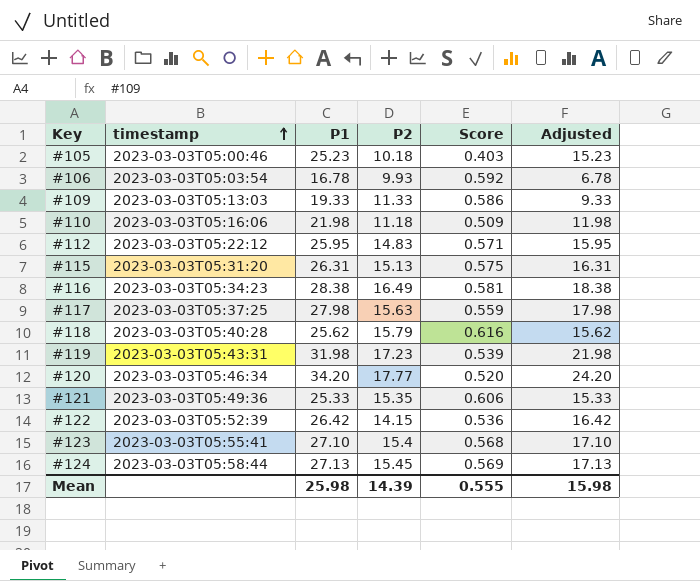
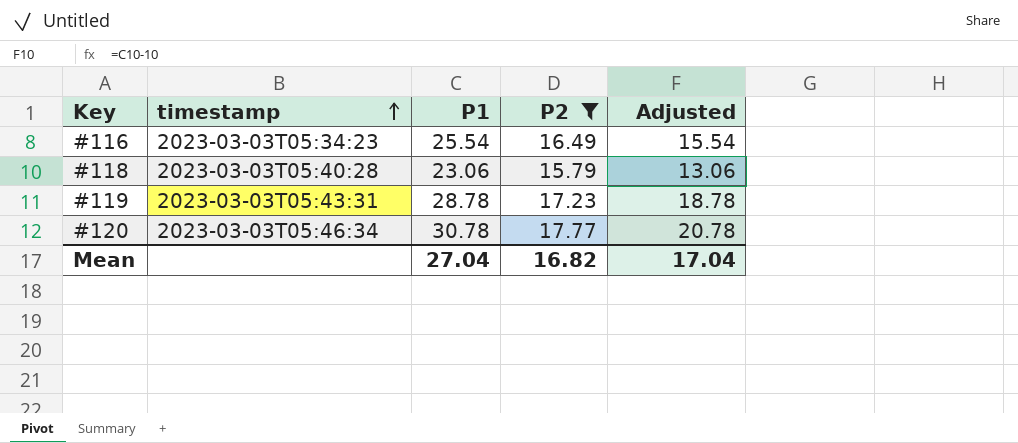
filter: none -> P2 >= 15.79
column Score | formula: [P2] / [P1] -> none
#116 | P1: 28.38 -> 25.54
#116 | Adjusted: 18.38 -> 15.54
#118 | P1: 25.62 -> 23.06
#118 | Adjusted: 15.62 -> 13.06
#119 | P1: 31.98 -> 28.78
#119 | Adjusted: 21.98 -> 18.78
#120 | P1: 34.20 -> 30.78
#120 | Adjusted: 24.20 -> 20.78
Mean | P1: 25.98 -> 27.04
Mean | P2: 14.39 -> 16.82
Mean | Adjusted: 15.98 -> 17.04

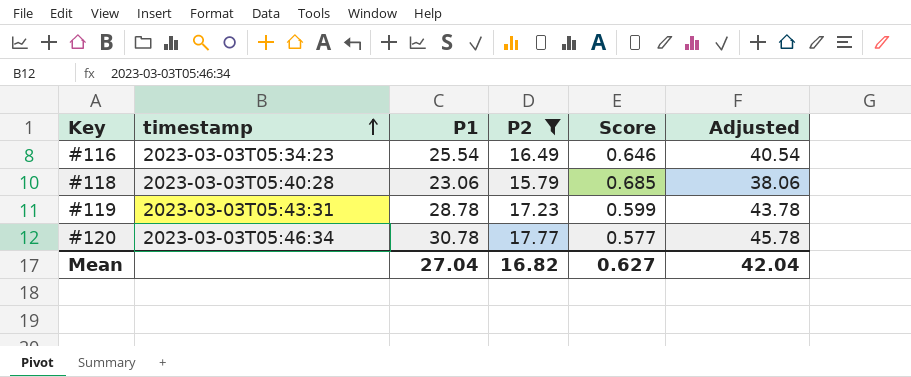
column Score | formula: none -> [P2] / [P1]
column Adjusted | formula: [P1] - 10 -> [P1] + 15
Mean | Adjusted: 17.04 -> 42.04

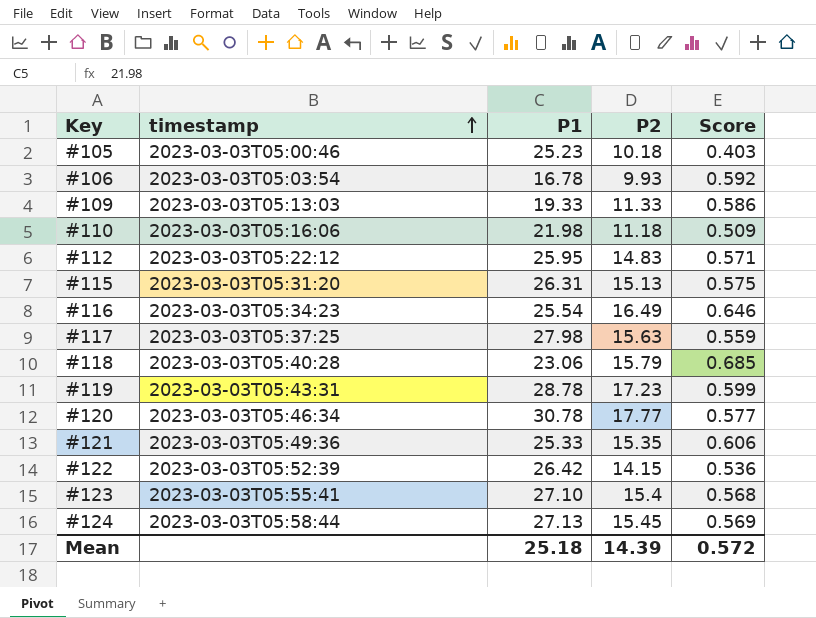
filter: P2 >= 15.79 -> none
column Adjusted | formula: [P1] + 15 -> none
Mean | P1: 27.04 -> 25.18
Mean | P2: 16.82 -> 14.39
Mean | Score: 0.627 -> 0.572

